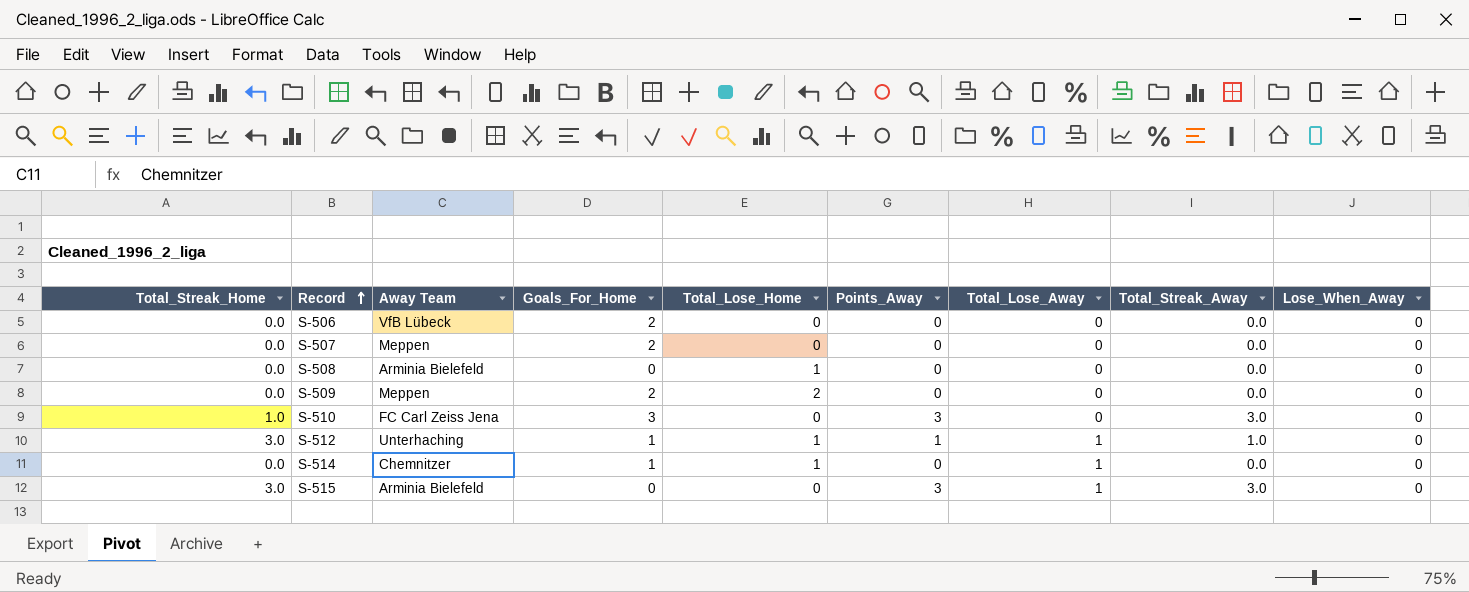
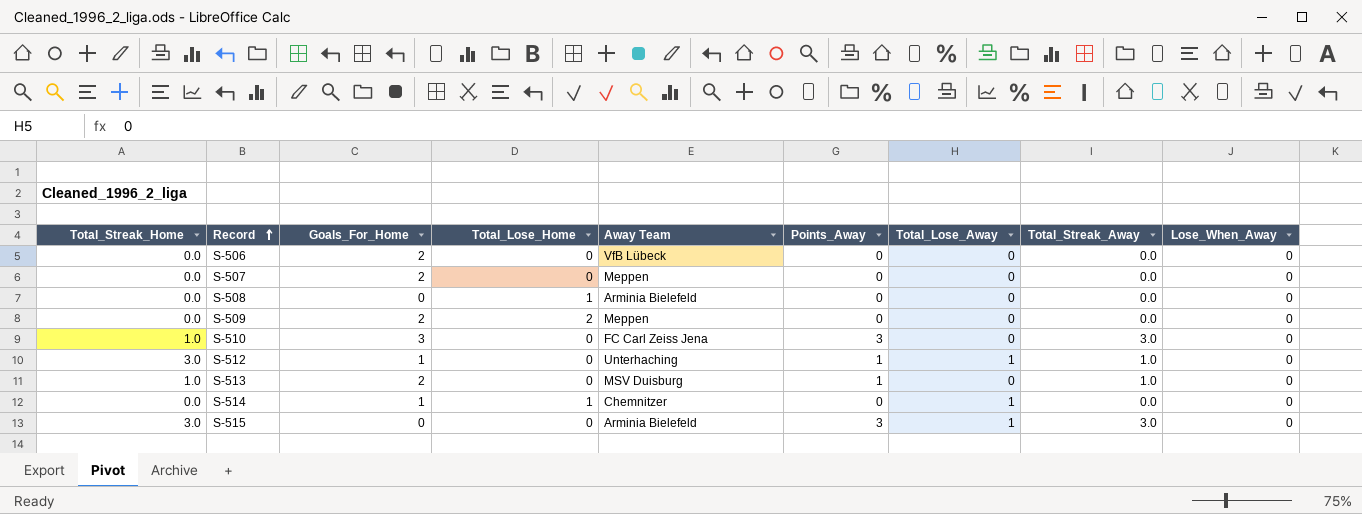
column Away Team | position: 3 -> 5
S-512 | Total_Lose_Home: 1 -> 0
row S-513: none -> 1.0 | 2 | 0 | MSV Duisburg | 1 | 0 | 1.0 | 0

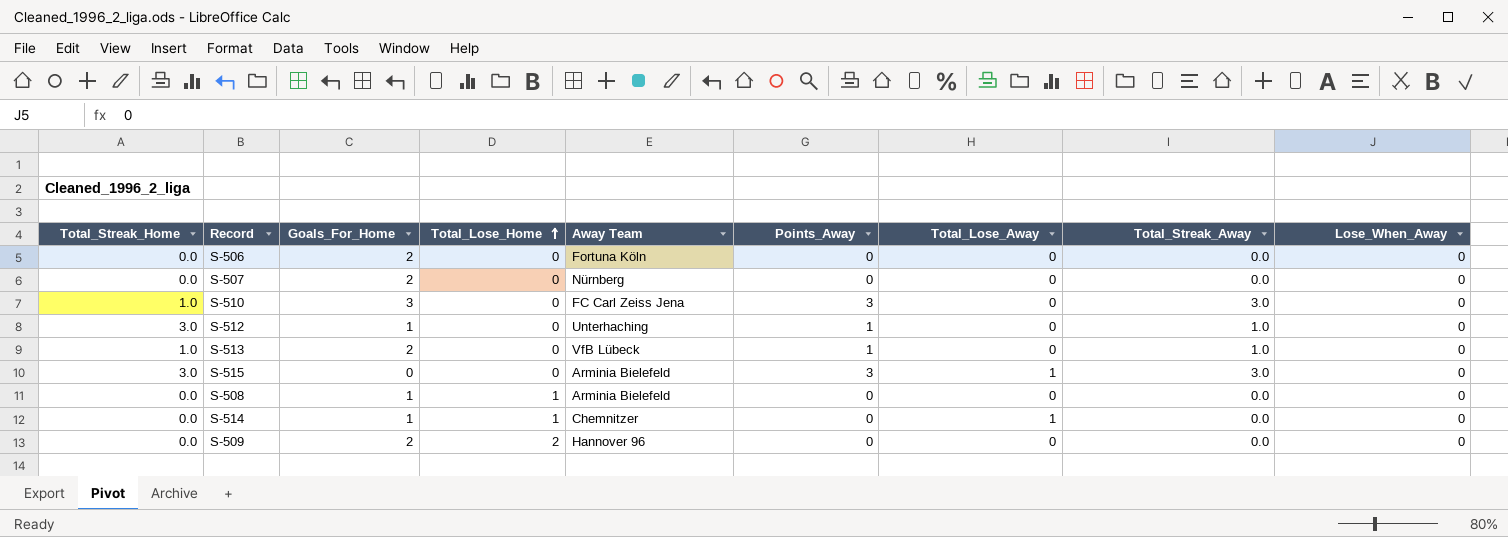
row order: Record ascending -> Total_Lose_Home ascending
S-506 | Away Team: VfB Lübeck -> Fortuna Köln
S-507 | Away Team: Meppen -> Nürnberg
S-512 | Total_Lose_Away: 1 -> 0
S-513 | Away Team: MSV Duisburg -> VfB Lübeck
S-508 | Goals_For_Home: 0 -> 1
S-509 | Away Team: Meppen -> Hannover 96

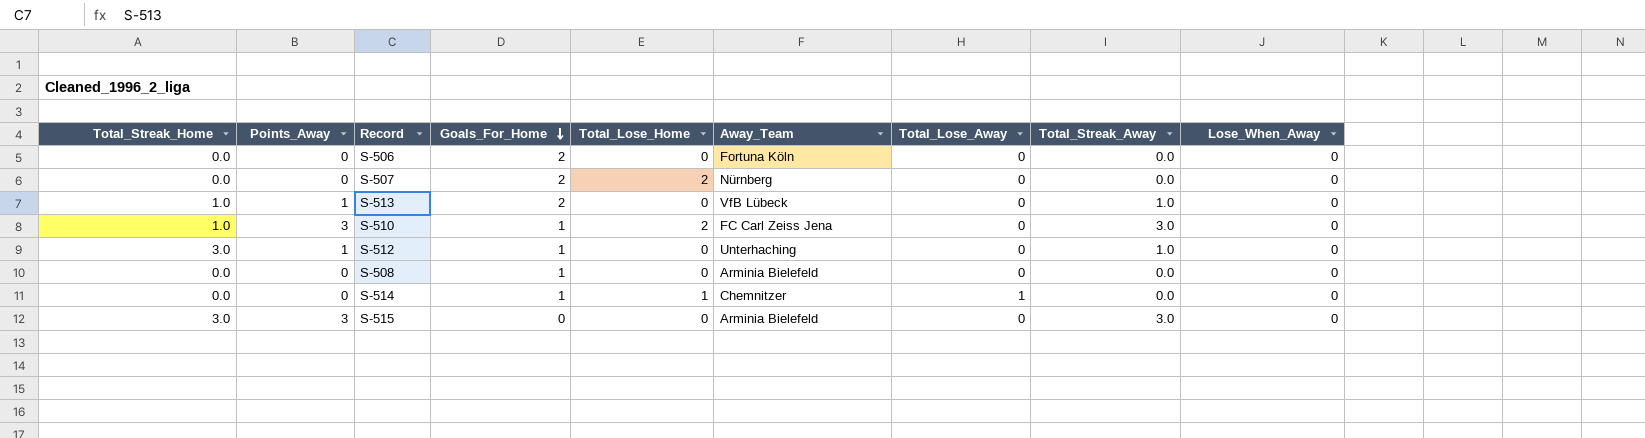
row order: Total_Lose_Home ascending -> Goals_For_Home descending
column Points_Away | position: 6 -> 2
column name: Away Team -> Away_Team
row S-509: 0.0 | 2 | 2 | Hannover 96 | 0 | 0 | 0.0 | 0 -> none
S-507 | Total_Lose_Home: 0 -> 2
S-510 | Goals_For_Home: 3 -> 1
S-510 | Total_Lose_Home: 0 -> 2
S-508 | Total_Lose_Home: 1 -> 0
S-515 | Total_Lose_Away: 1 -> 0

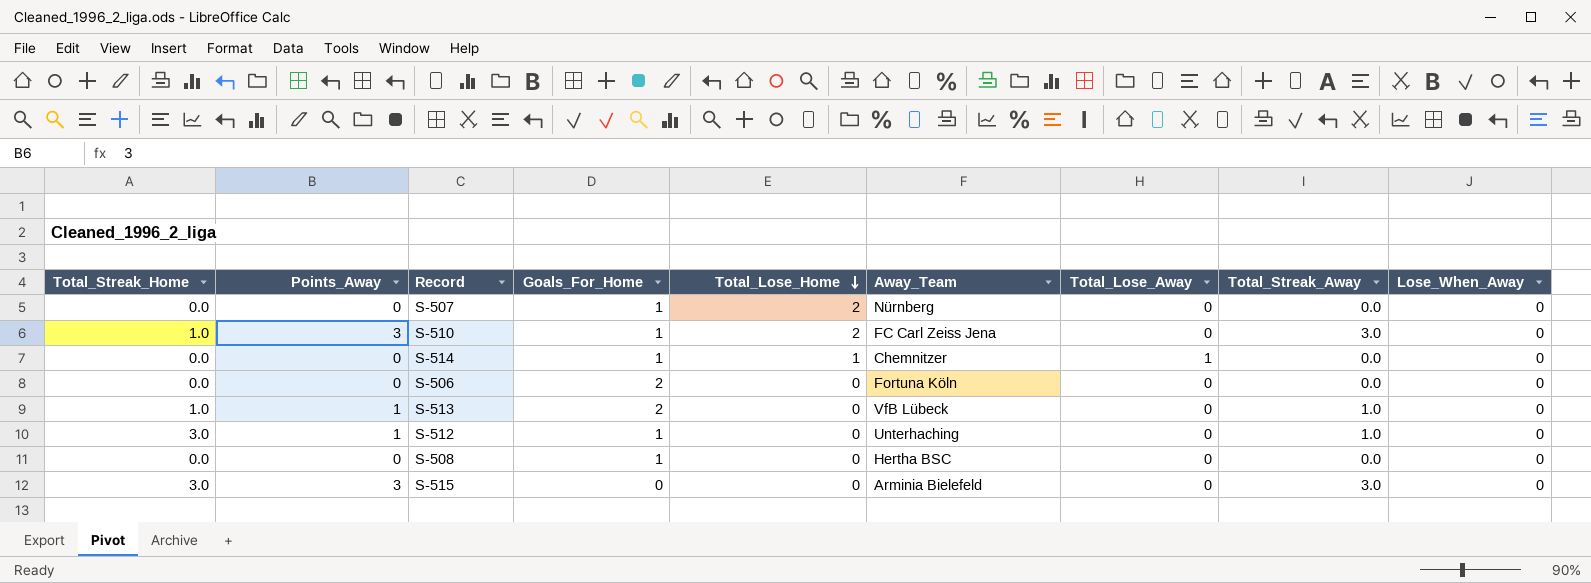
row order: Goals_For_Home descending -> Total_Lose_Home descending
S-507 | Goals_For_Home: 2 -> 1
S-508 | Away_Team: Arminia Bielefeld -> Hertha BSC

